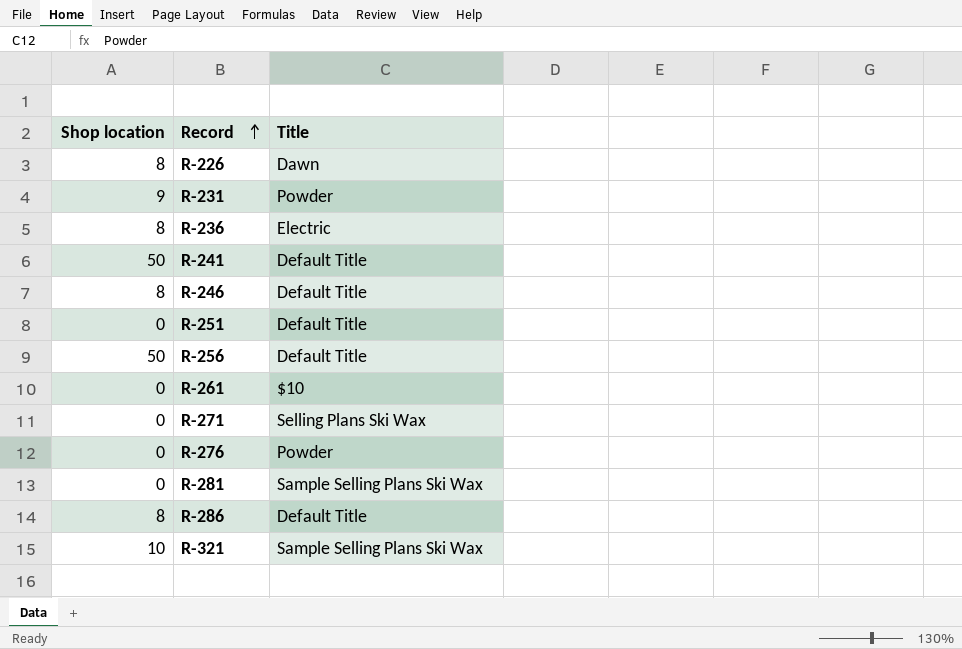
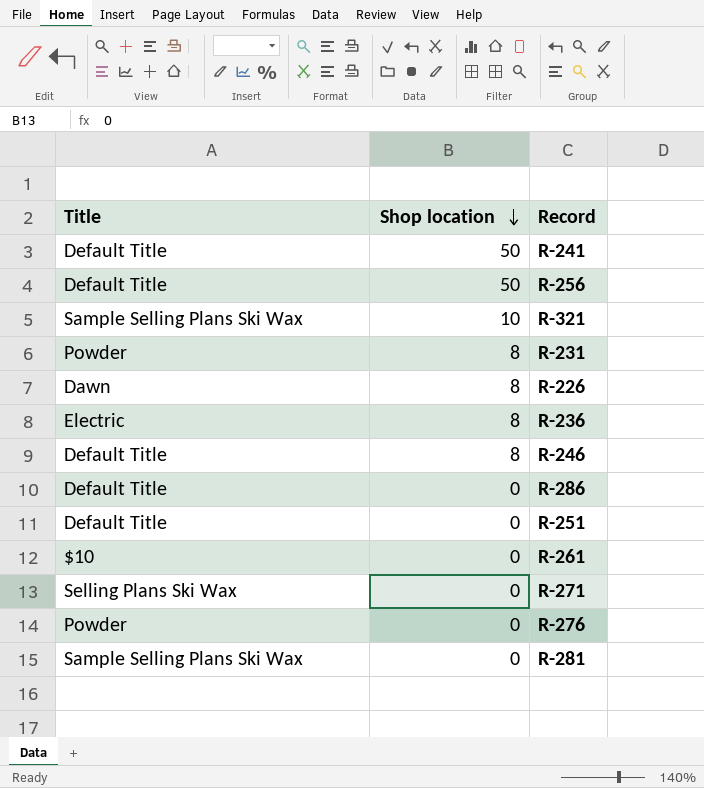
row order: Record ascending -> Shop location descending
column Title | position: 3 -> 1
R-231 | Shop location: 9 -> 8
R-286 | Shop location: 8 -> 0

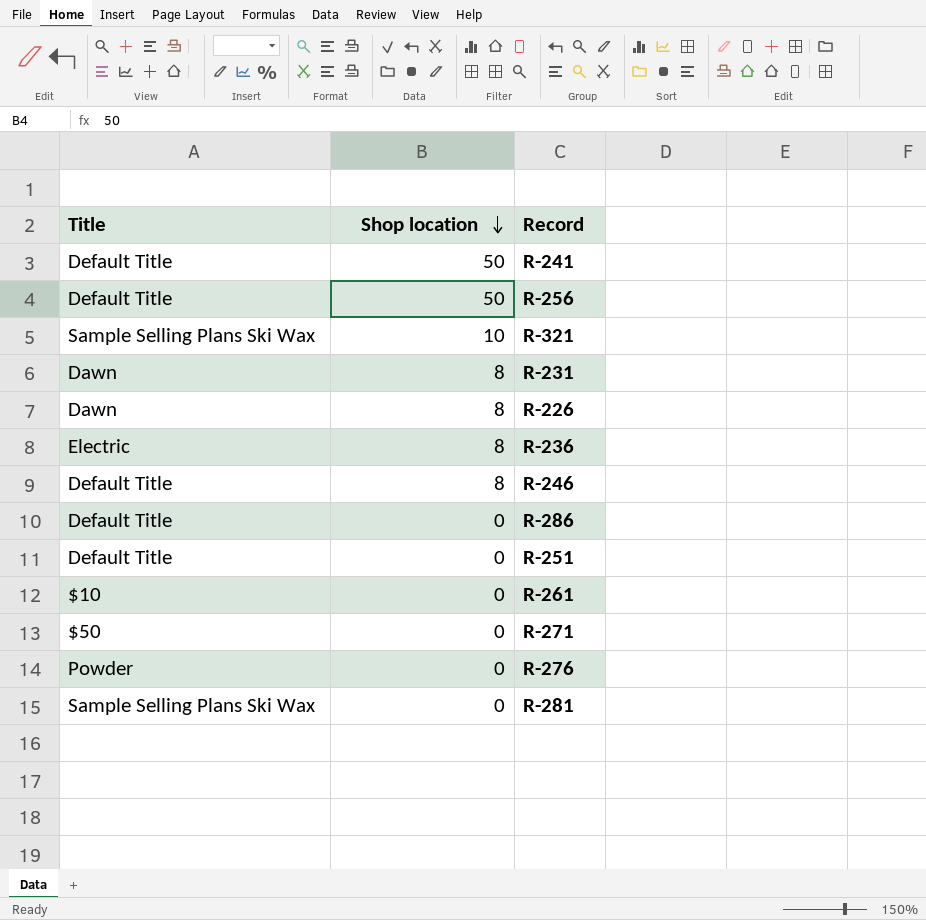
R-231 | Title: Powder -> Dawn
R-271 | Title: Selling Plans Ski Wax -> $50

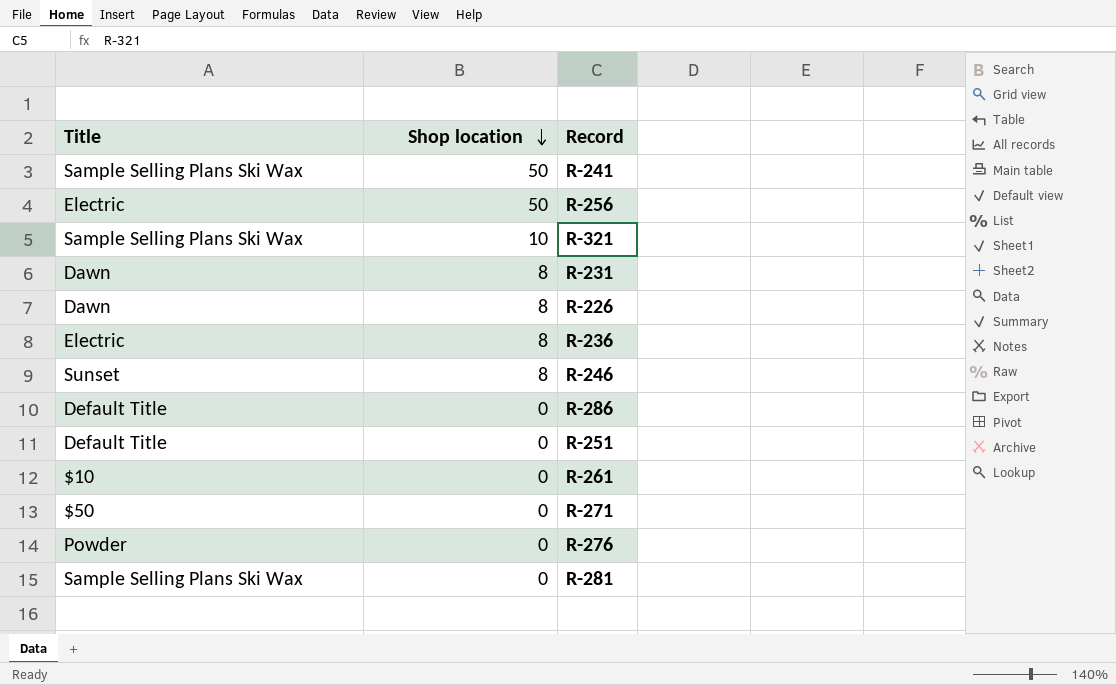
R-241 | Title: Default Title -> Sample Selling Plans Ski Wax
R-256 | Title: Default Title -> Electric
R-246 | Title: Default Title -> Sunset

